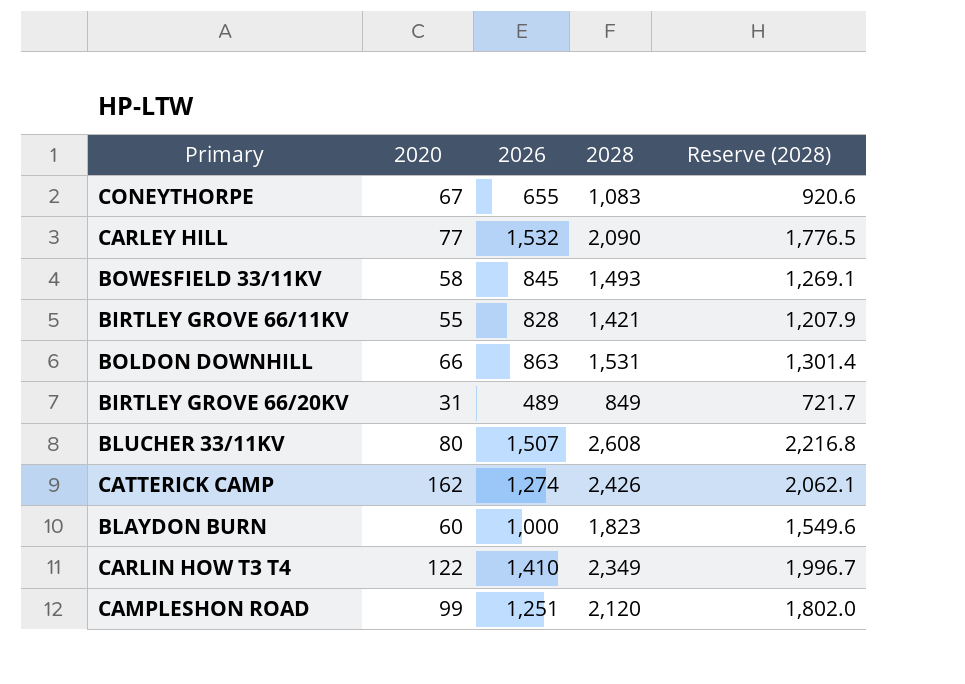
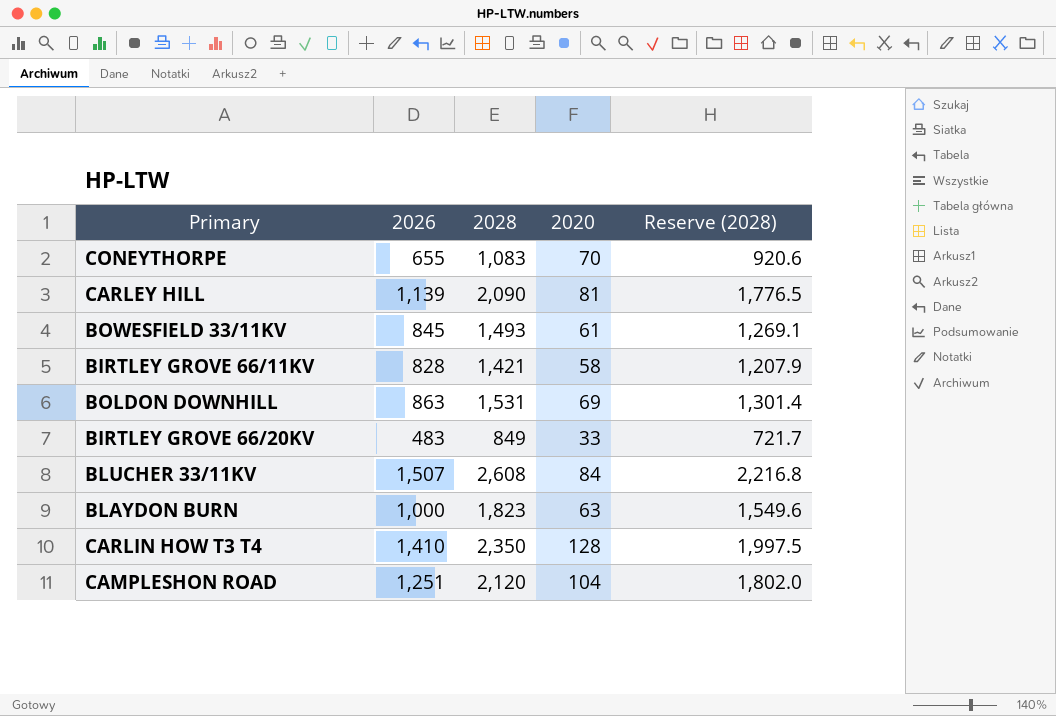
column 2020 | position: 2 -> 4
row CATTERICK CAMP: 162 | 1,274 | 2,426 | 2,062.1 -> none
CONEYTHORPE | 2020: 67 -> 70
CARLEY HILL | 2026: 1,532 -> 1,139
CARLEY HILL | 2020: 77 -> 81
BOWESFIELD 33/11KV | 2020: 58 -> 61
BIRTLEY GROVE 66/11KV | 2020: 55 -> 58
BOLDON DOWNHILL | 2020: 66 -> 69
BIRTLEY GROVE 66/20KV | 2026: 489 -> 483
BIRTLEY GROVE 66/20KV | 2020: 31 -> 33
BLUCHER 33/11KV | 2020: 80 -> 84
BLAYDON BURN | 2020: 60 -> 63
CARLIN HOW T3 T4 | 2028: 2,349 -> 2,350
CARLIN HOW T3 T4 | 2020: 122 -> 128
CARLIN HOW T3 T4 | Reserve (2028): 1,996.7 -> 1,997.5
CAMPLESHON ROAD | 2020: 99 -> 104

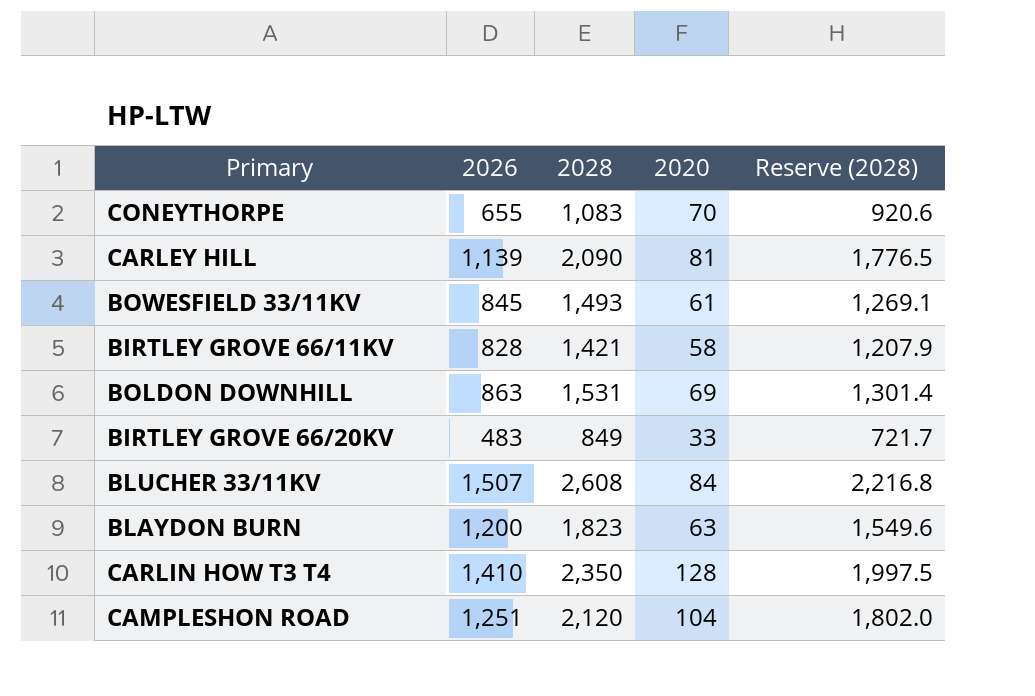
BLAYDON BURN | 2026: 1,000 -> 1,200

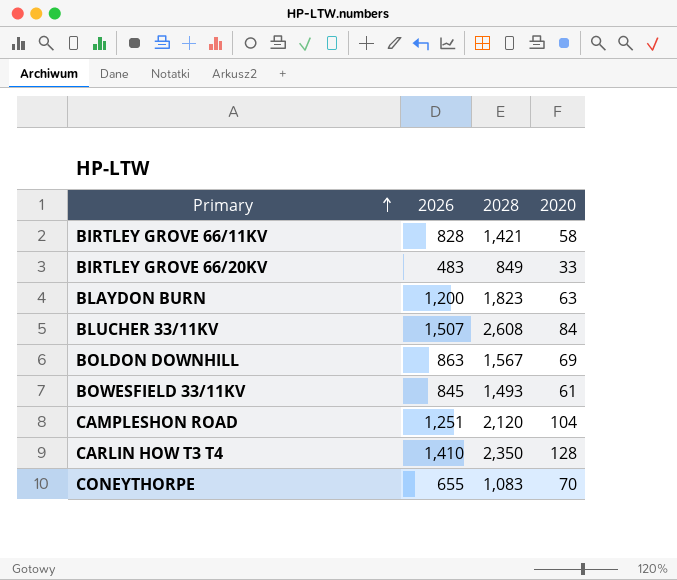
row order: none -> Primary ascending
column Reserve (2028) | formula: [2028] * 0.85 -> none
row CARLEY HILL: 1,139 | 2,090 | 81 | 1,776.5 -> none
BOLDON DOWNHILL | 2028: 1,531 -> 1,567

